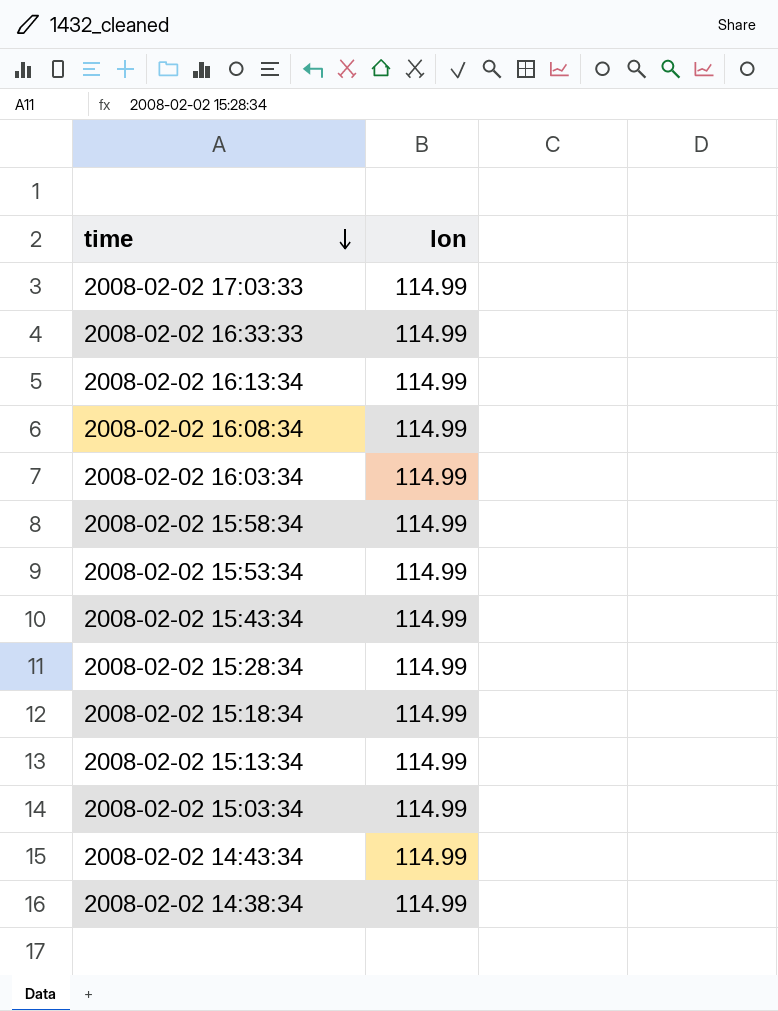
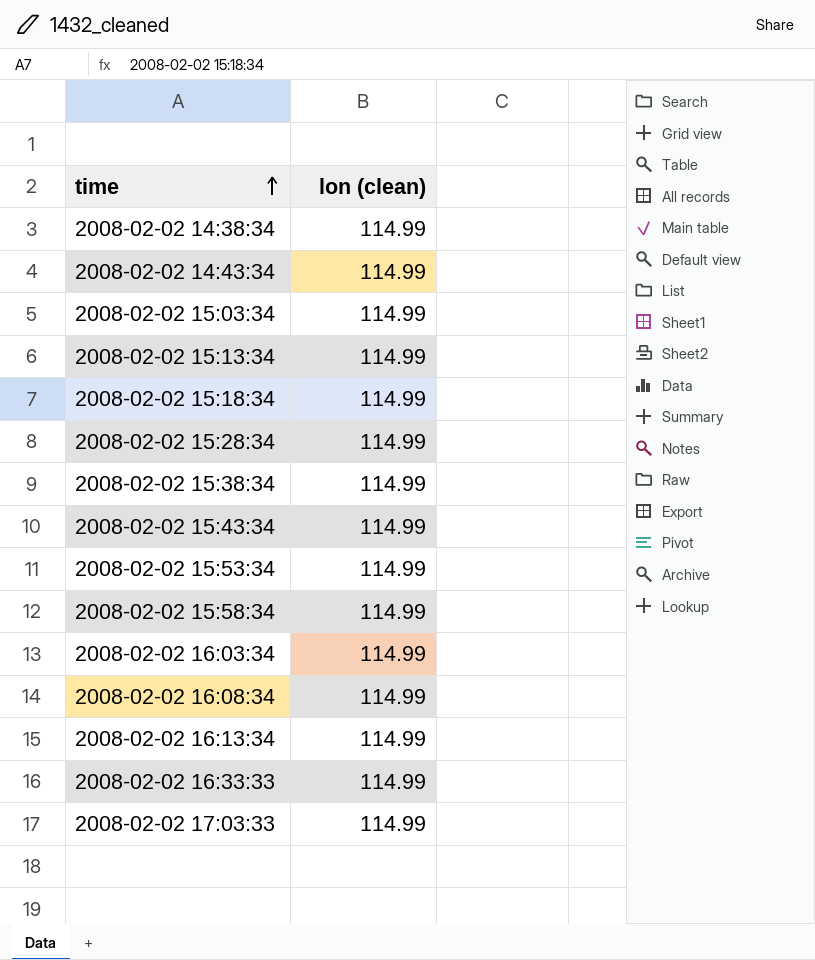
row order: time descending -> time ascending
column name: lon -> lon (clean)
row 2008-02-02 15:38:34: none -> 114.99

